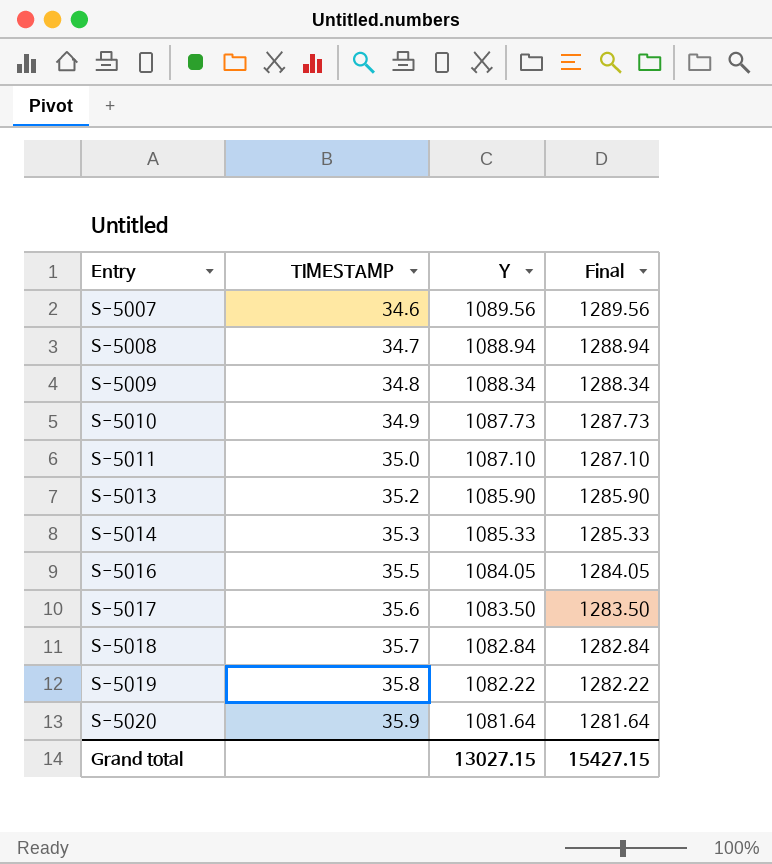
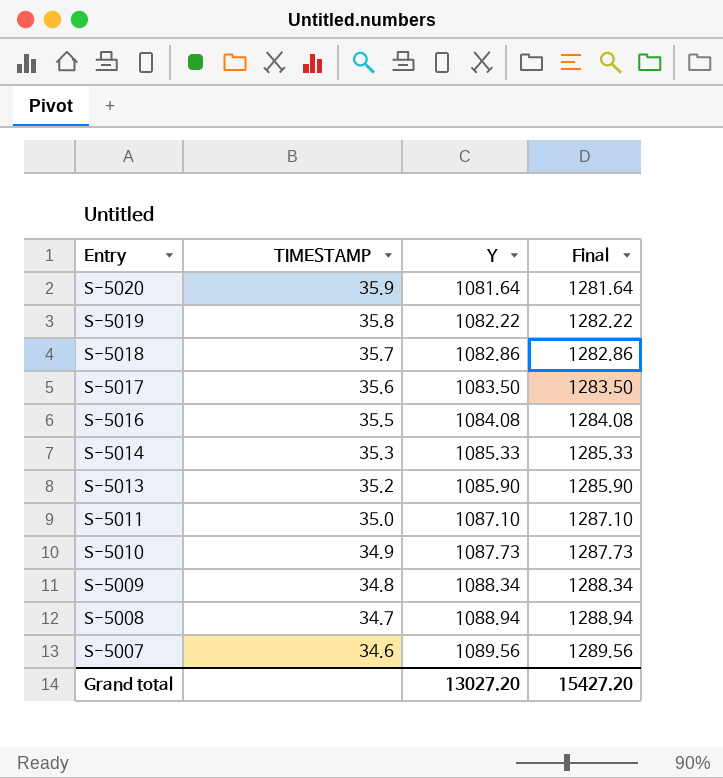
row order: Entry ascending -> Entry descending
S-5018 | Y: 1082.84 -> 1082.86
S-5018 | Final: 1282.84 -> 1282.86
S-5016 | Y: 1084.05 -> 1084.08
S-5016 | Final: 1284.05 -> 1284.08
Grand total | Y: 13027.15 -> 13027.20
Grand total | Final: 15427.15 -> 15427.20

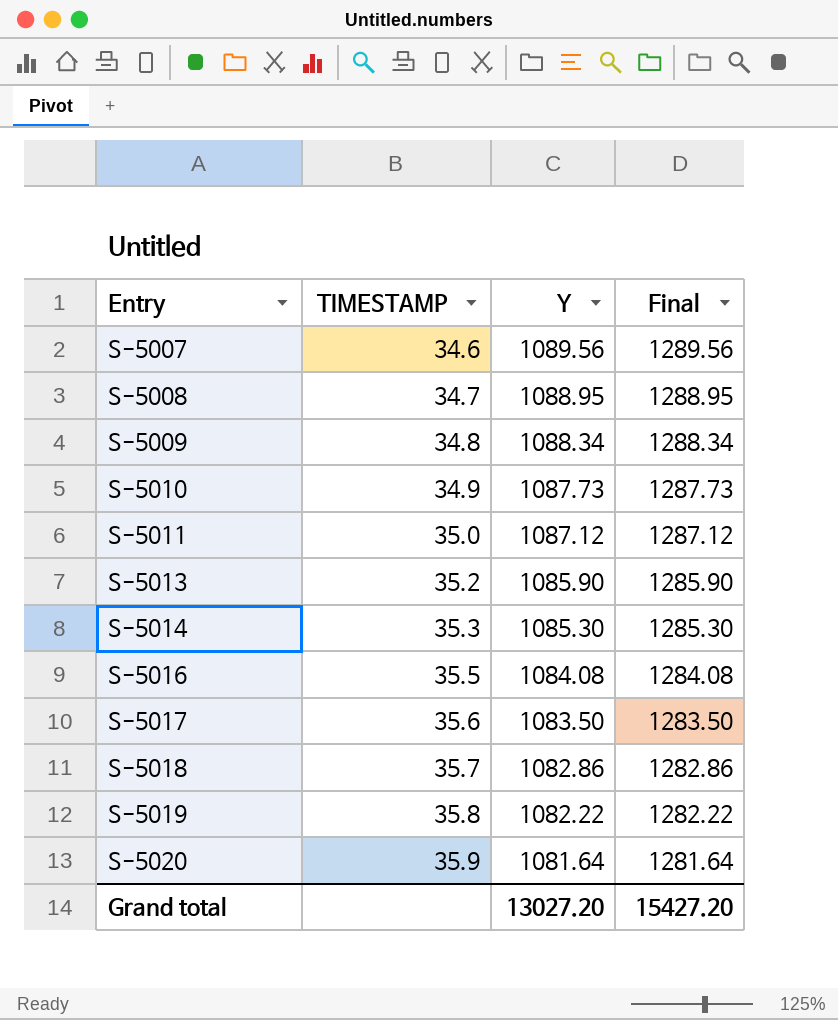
row order: Entry descending -> Entry ascending
S-5008 | Y: 1088.94 -> 1088.95
S-5008 | Final: 1288.94 -> 1288.95
S-5011 | Y: 1087.10 -> 1087.12
S-5011 | Final: 1287.10 -> 1287.12
S-5014 | Y: 1085.33 -> 1085.30
S-5014 | Final: 1285.33 -> 1285.30

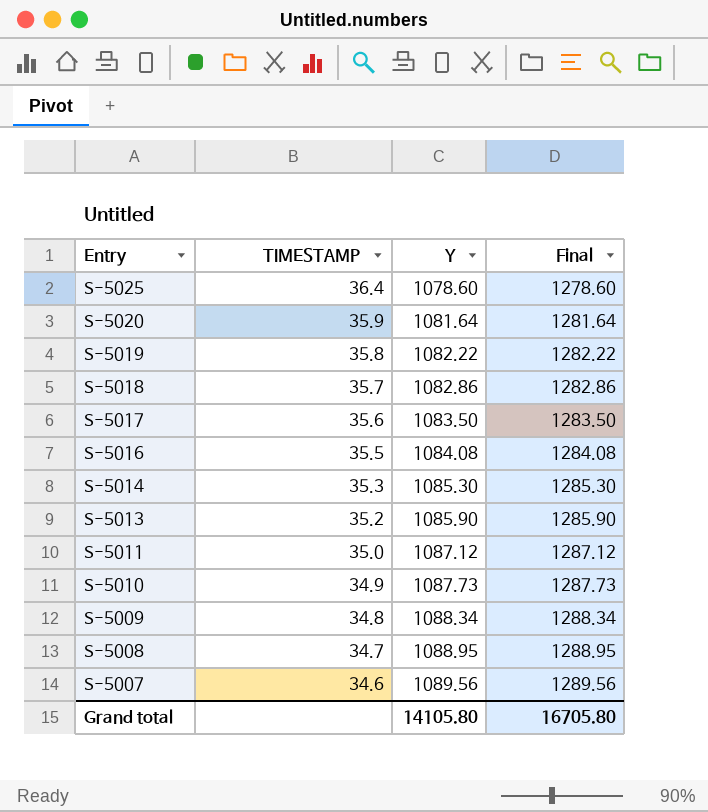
row order: Entry ascending -> Entry descending
row S-5025: none -> 36.4 | 1078.60 | 1278.60
Grand total | Y: 13027.20 -> 14105.80
Grand total | Final: 15427.20 -> 16705.80

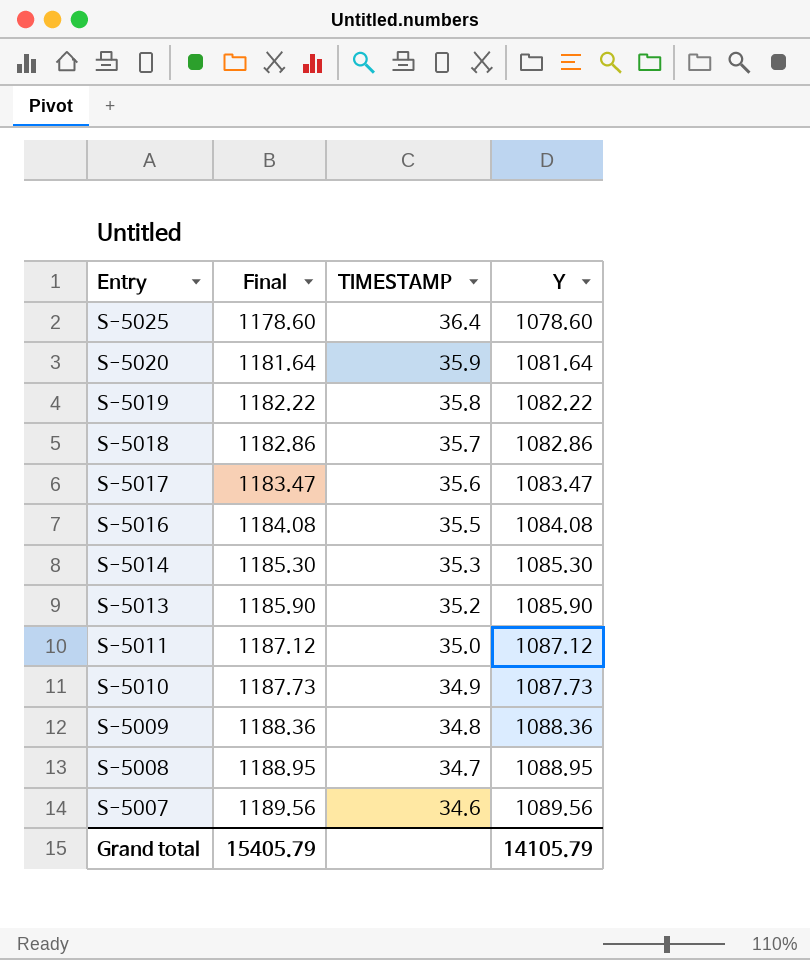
column Final | formula: [Y] + 200 -> [Y] + 100
column Final | position: 4 -> 2
S-5017 | Y: 1083.50 -> 1083.47
S-5009 | Y: 1088.34 -> 1088.36
Grand total | Final: 16705.80 -> 15405.79
Grand total | Y: 14105.80 -> 14105.79

